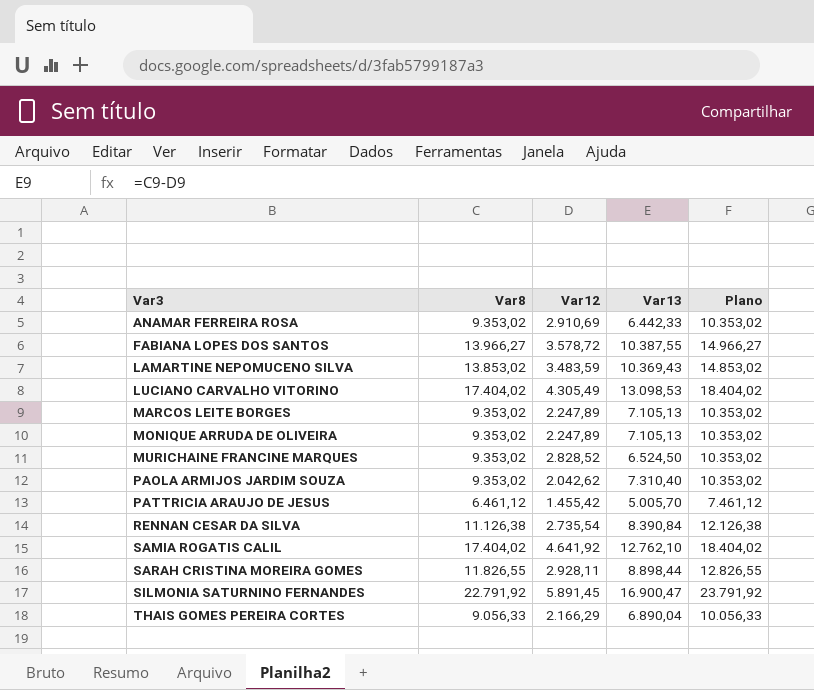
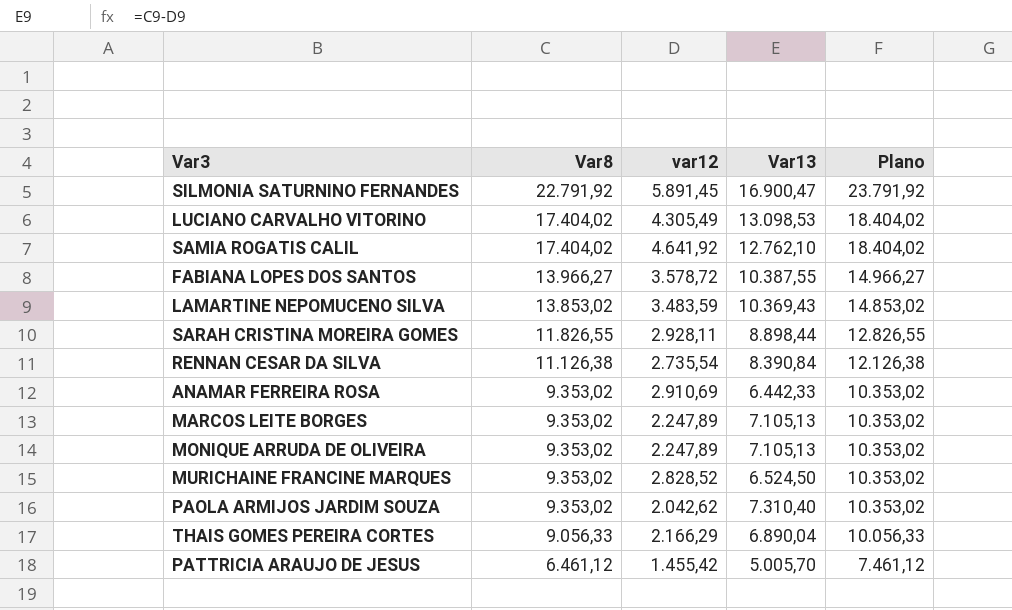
row order: Var3 ascending -> Var8 descending
column name: Var12 -> var12

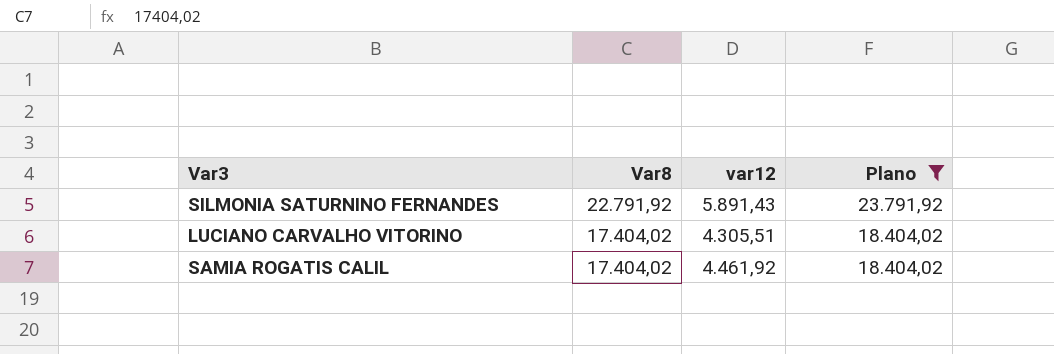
filter: none -> Plano >= 18.404,02
column Var13 | formula: [Var8] - [var12] -> none
SILMONIA SATURNINO FERNANDES | var12: 5.891,45 -> 5.891,43
LUCIANO CARVALHO VITORINO | var12: 4.305,49 -> 4.305,51
SAMIA ROGATIS CALIL | var12: 4.641,92 -> 4.461,92

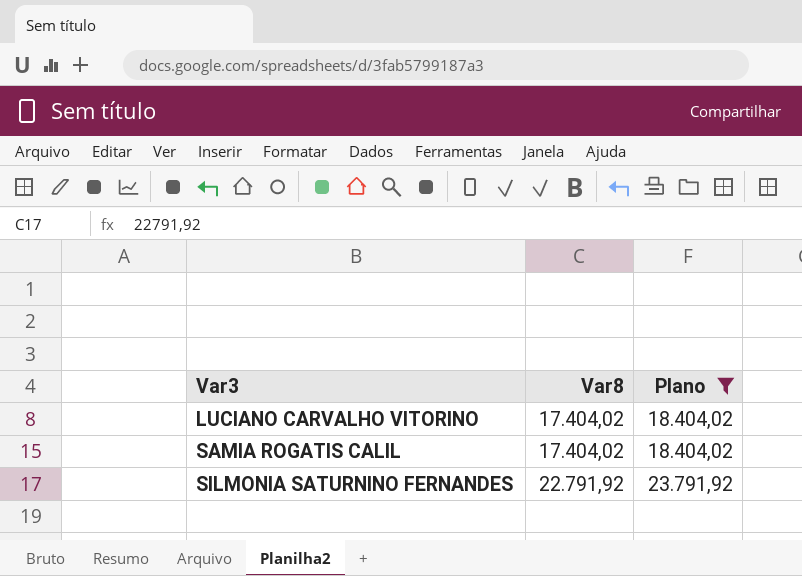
row order: Var8 descending -> Var3 ascending
column var12 | position: 3 -> none

